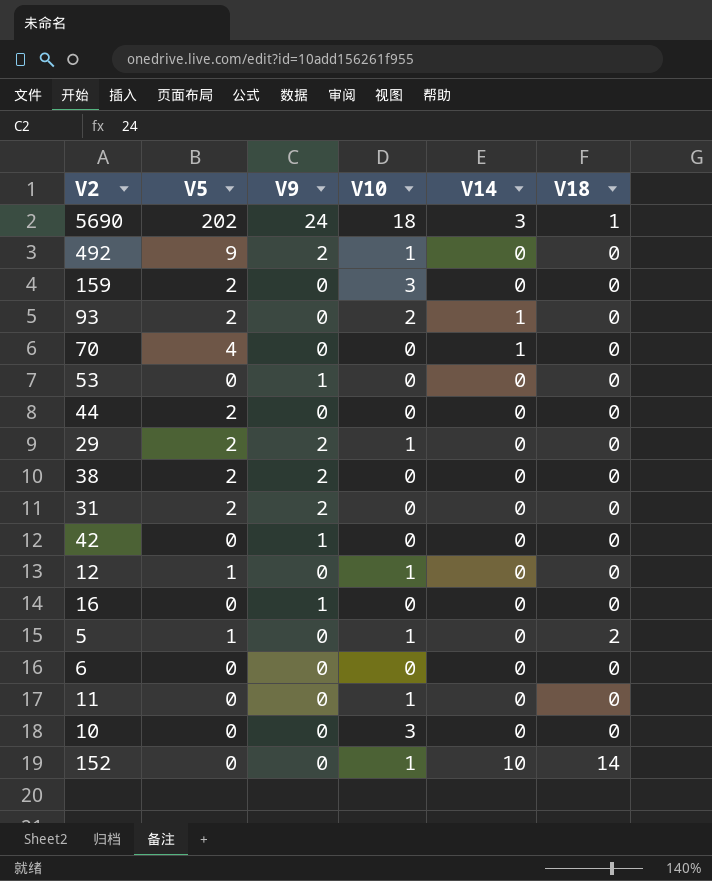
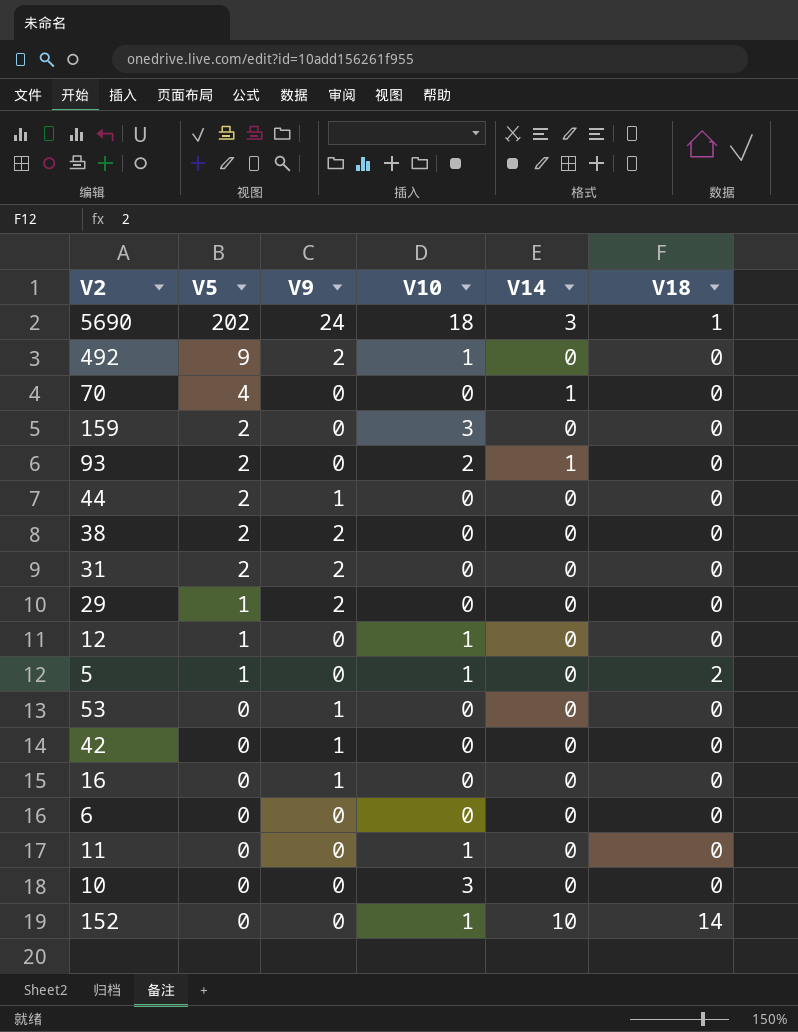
row order: none -> V5 descending
44 | V9: 0 -> 1
29 | V5: 2 -> 1
29 | V10: 1 -> 0

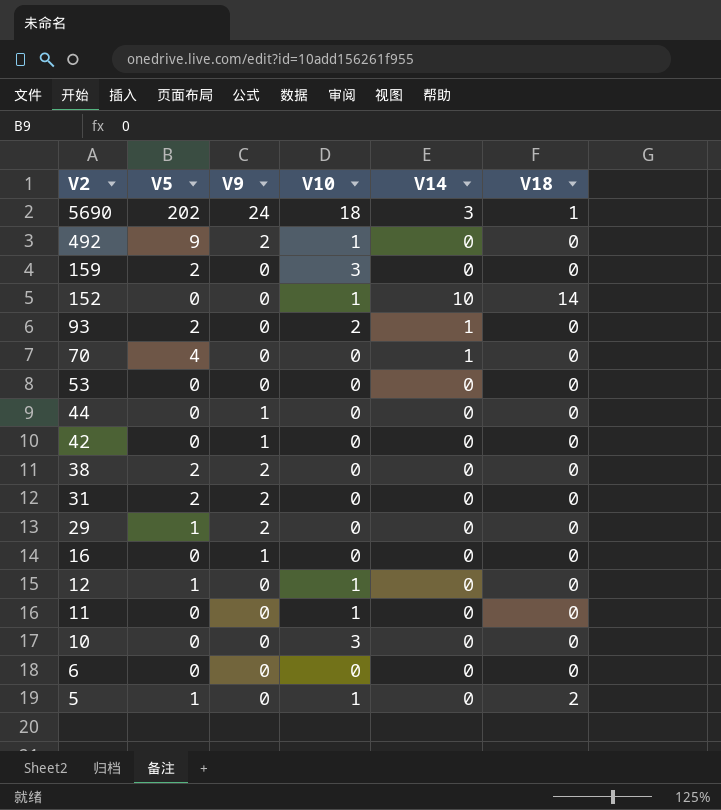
row order: V5 descending -> V2 descending
53 | V9: 1 -> 0
44 | V5: 2 -> 0

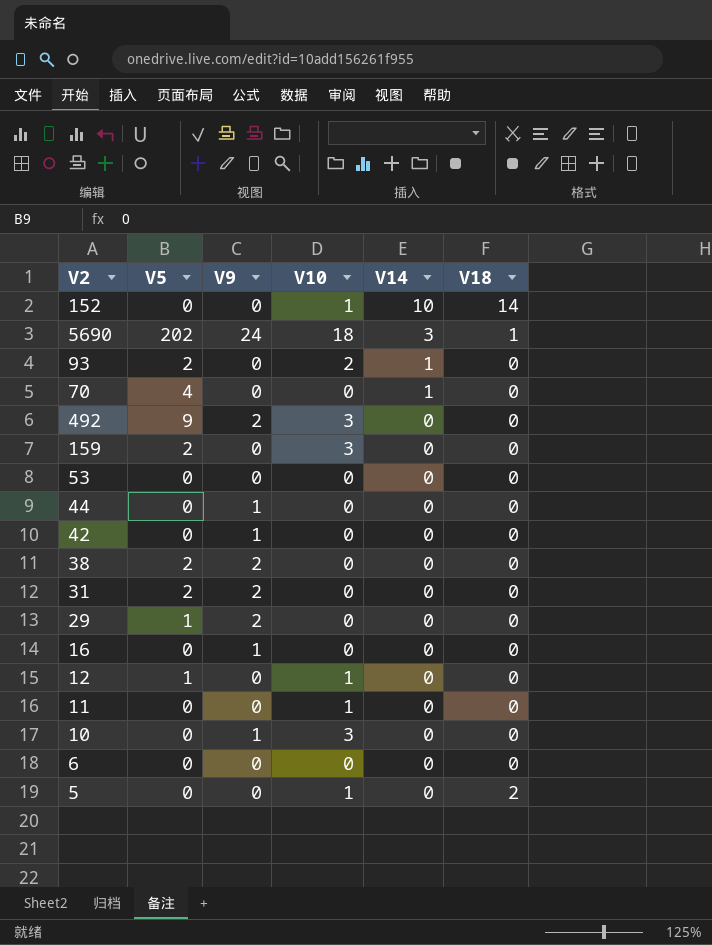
row order: V2 descending -> V14 descending
492 | V10: 1 -> 3
10 | V9: 0 -> 1
5 | V5: 1 -> 0

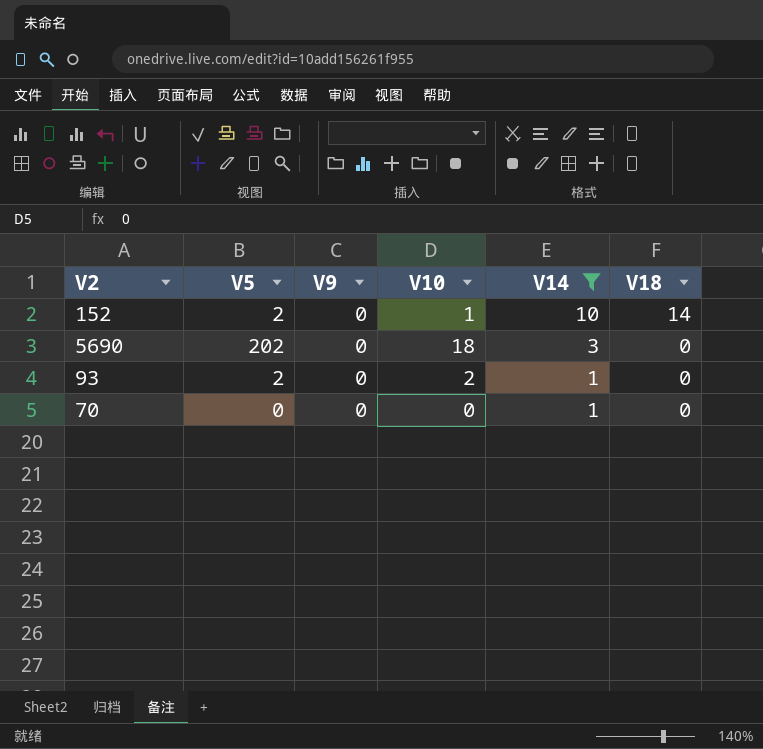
filter: none -> V14 != 0
152 | V5: 0 -> 2
5690 | V9: 24 -> 0
5690 | V18: 1 -> 0
70 | V5: 4 -> 0

